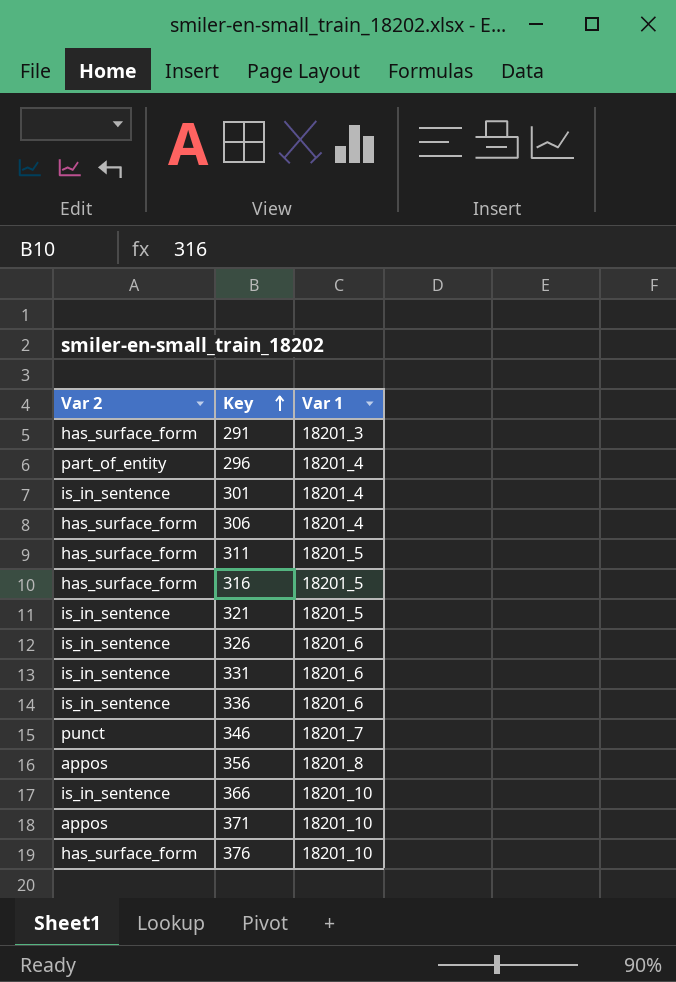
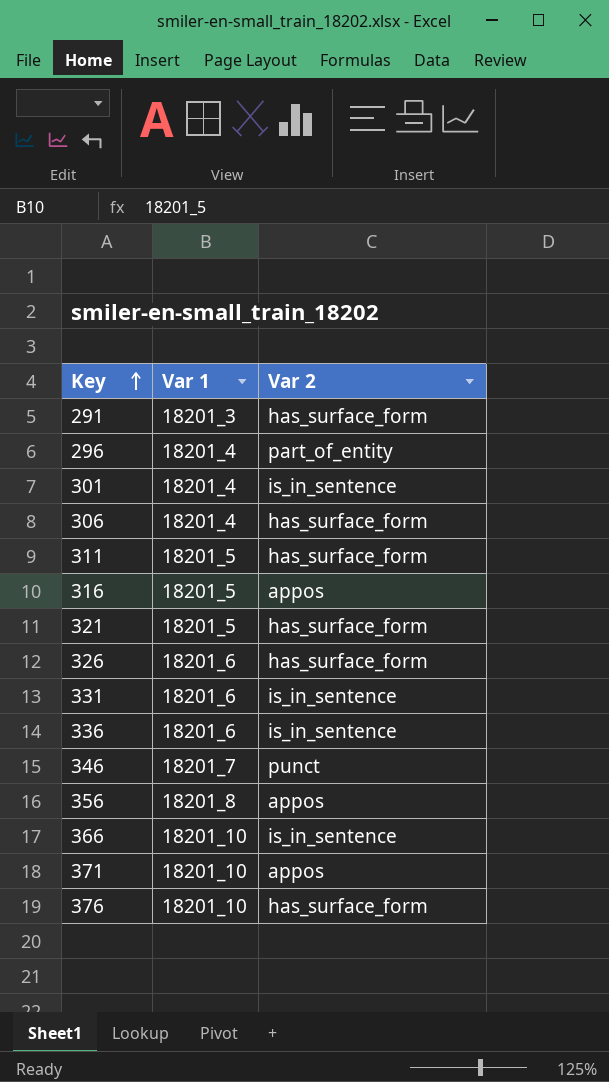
column Var 2 | position: 1 -> 3
316 | Var 2: has_surface_form -> appos
321 | Var 2: is_in_sentence -> has_surface_form
326 | Var 2: is_in_sentence -> has_surface_form

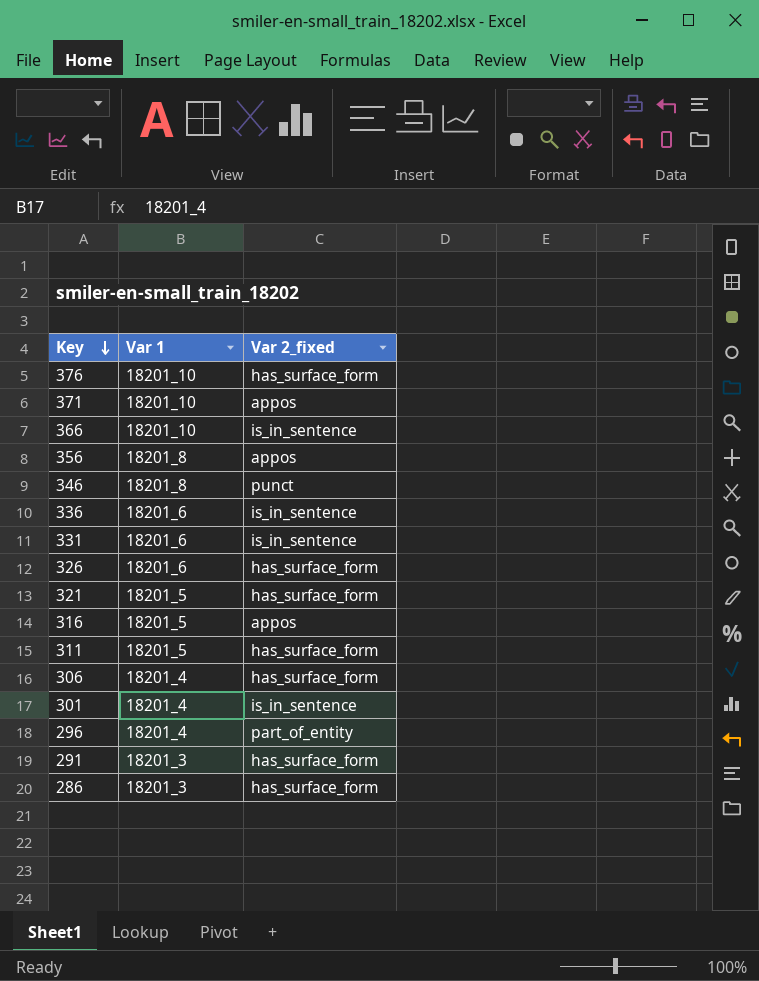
row order: Key ascending -> Key descending
column name: Var 2 -> Var 2_fixed
346 | Var 1: 18201_7 -> 18201_8
row 286: none -> 18201_3 | has_surface_form

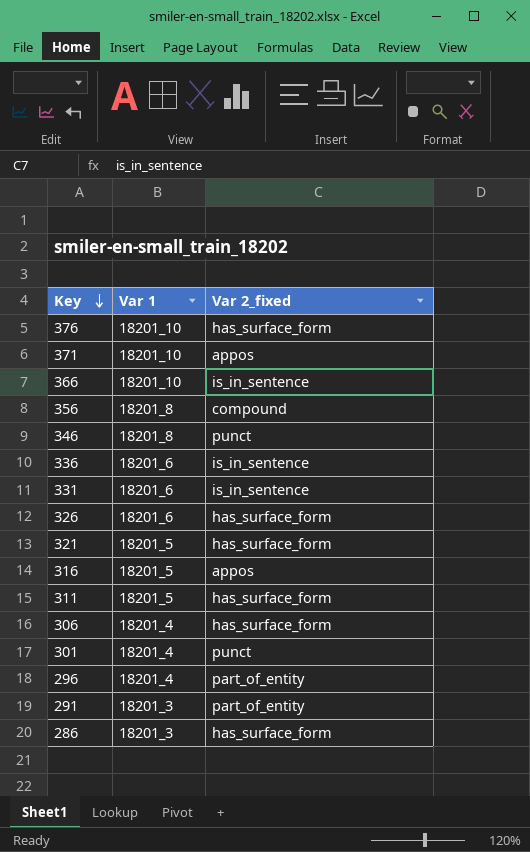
356 | Var 2_fixed: appos -> compound
301 | Var 2_fixed: is_in_sentence -> punct
291 | Var 2_fixed: has_surface_form -> part_of_entity

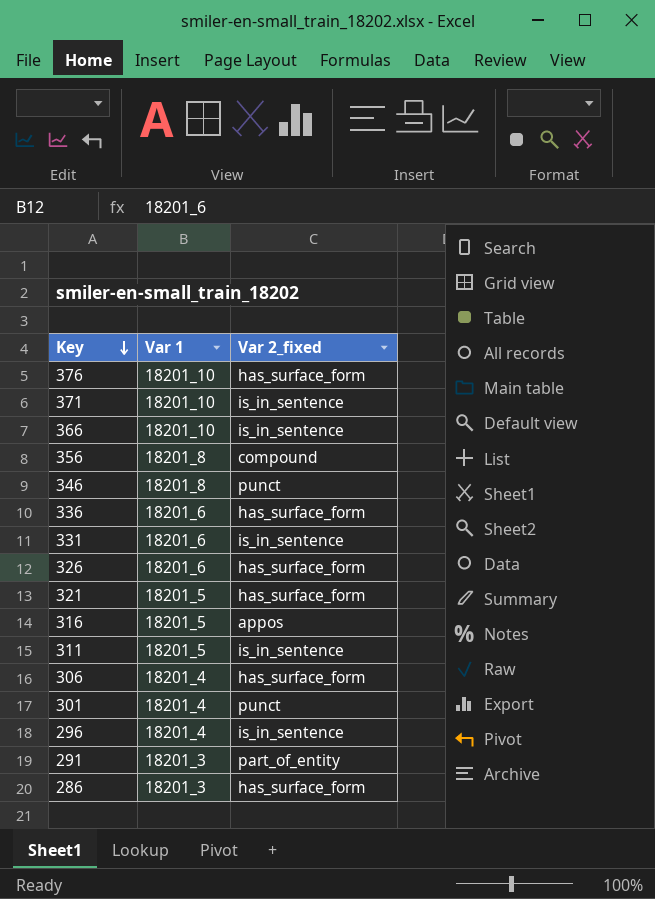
371 | Var 2_fixed: appos -> is_in_sentence
336 | Var 2_fixed: is_in_sentence -> has_surface_form
311 | Var 2_fixed: has_surface_form -> is_in_sentence
296 | Var 2_fixed: part_of_entity -> is_in_sentence

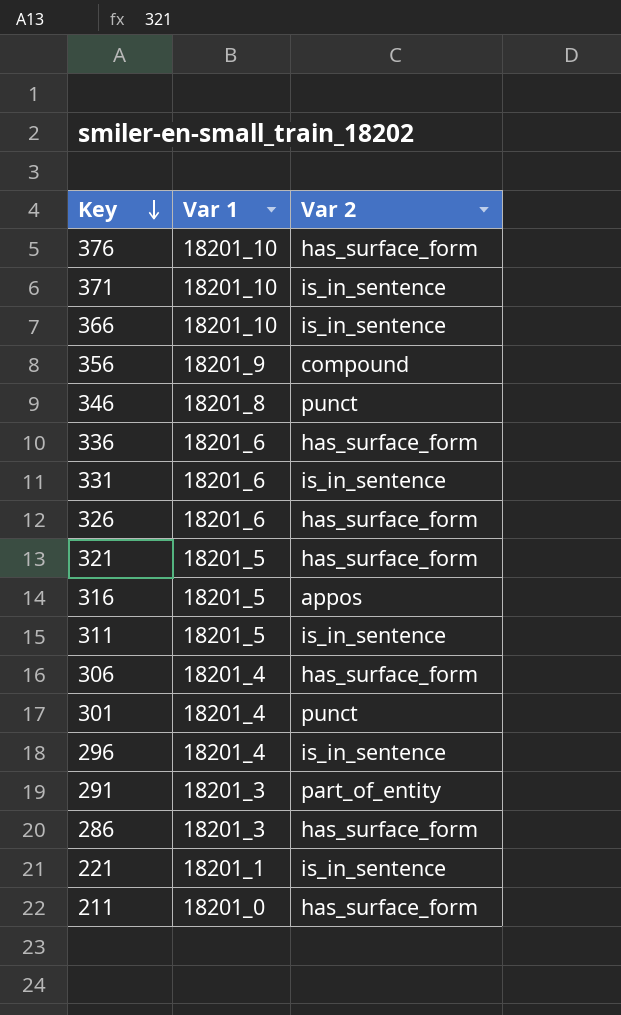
column name: Var 2_fixed -> Var 2
356 | Var 1: 18201_8 -> 18201_9
row 221: none -> 18201_1 | is_in_sentence
row 211: none -> 18201_0 | has_surface_form

